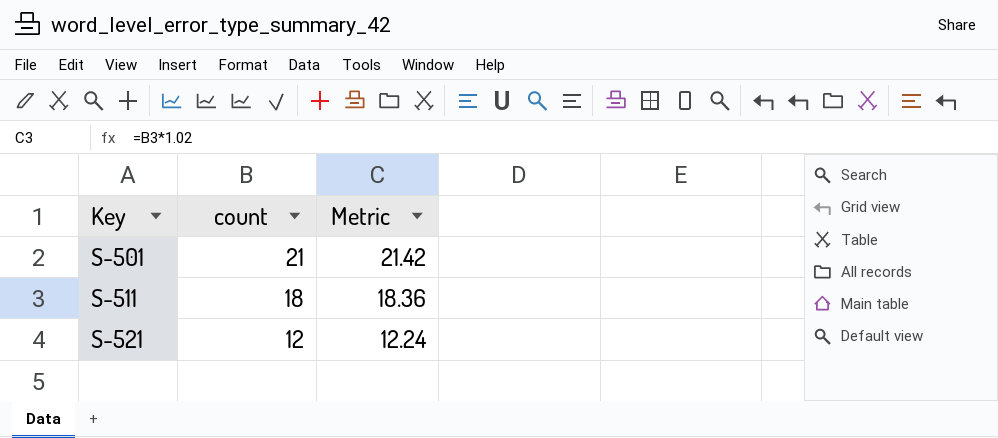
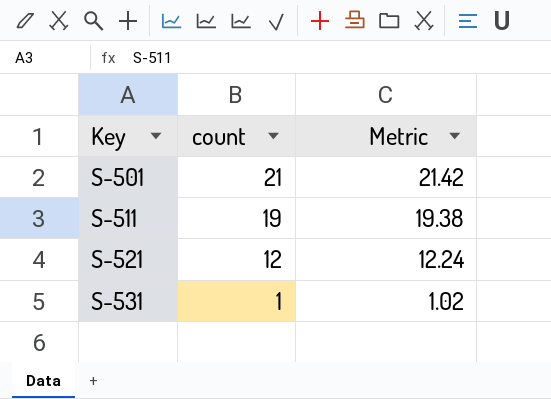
S-511 | count: 18 -> 19
S-511 | Metric: 18.36 -> 19.38
row S-531: none -> 1 | 1.02

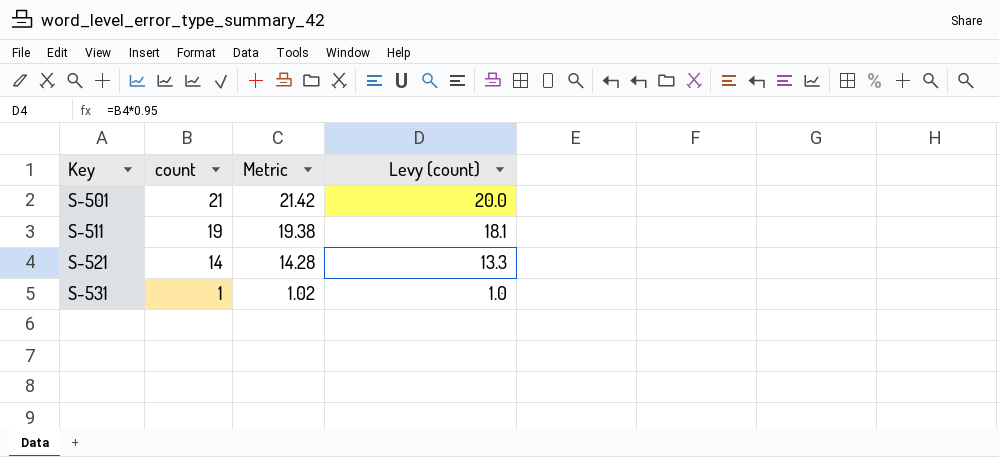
column Levy (count) | formula: none -> [count] * 0.95
S-521 | count: 12 -> 14
S-521 | Metric: 12.24 -> 14.28

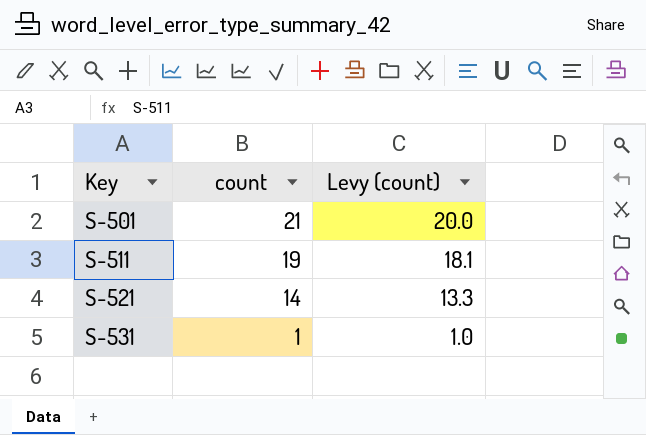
column Metric | formula: [count] * 1.02 -> none

